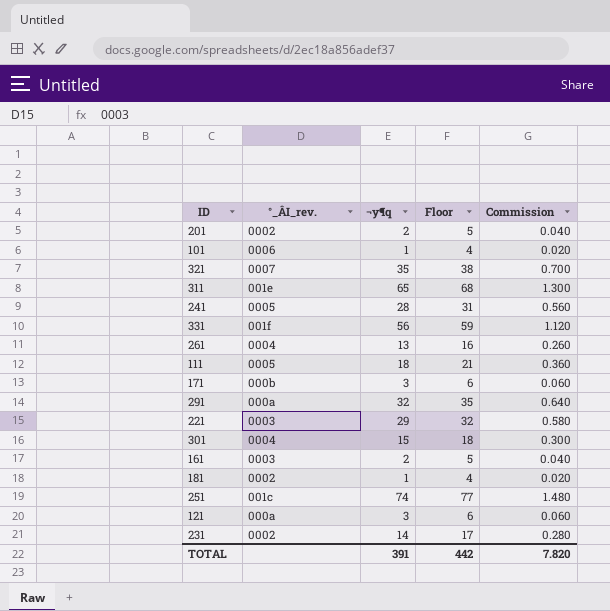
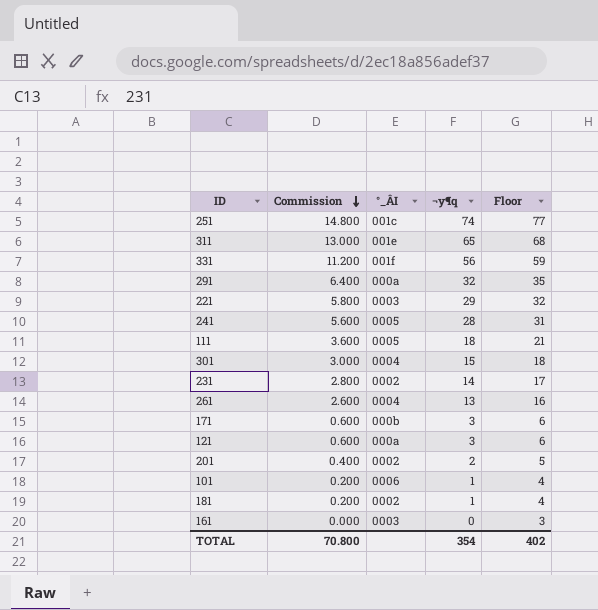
row order: none -> Commission descending
column Commission | formula: [¬y¶q] * 0.02 -> [¬y¶q] * 0.2
column Commission | position: 5 -> 2
column name: °_ÂI_rev. -> °_ÂI
row 321: 0007 | 35 | 38 | 0.700 -> none
161 | ¬y¶q: 2 -> 0
161 | Floor: 5 -> 3
TOTAL | Commission: 7.820 -> 70.800
TOTAL | ¬y¶q: 391 -> 354
TOTAL | Floor: 442 -> 402

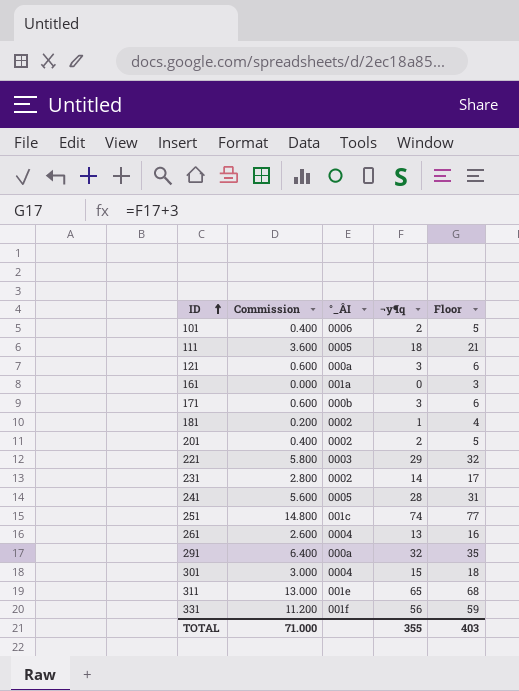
row order: Commission descending -> ID ascending
101 | Commission: 0.200 -> 0.400
101 | ¬y¶q: 1 -> 2
101 | Floor: 4 -> 5
161 | °_ÂI: 0003 -> 001a
TOTAL | Commission: 70.800 -> 71.000
TOTAL | ¬y¶q: 354 -> 355
TOTAL | Floor: 402 -> 403

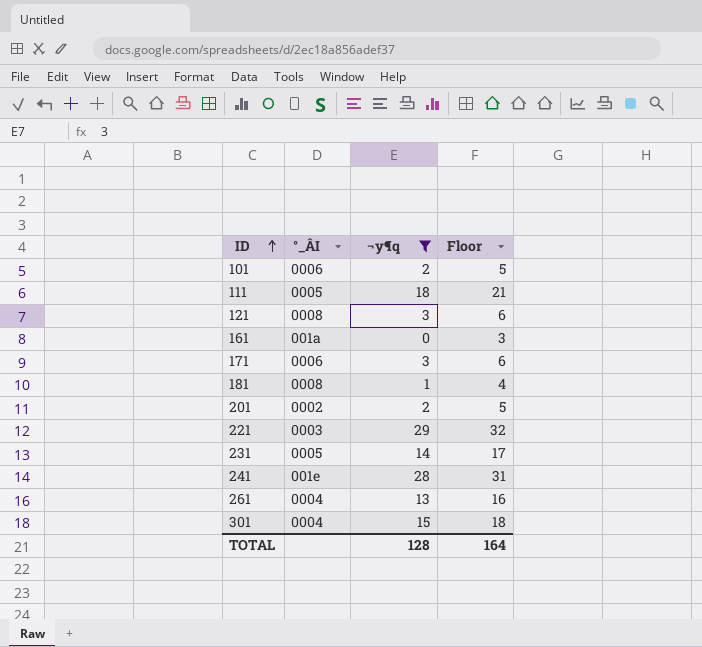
filter: none -> ¬y¶q <= 29
column Commission | formula: [¬y¶q] * 0.2 -> none
121 | °_ÂI: 000a -> 0008
171 | °_ÂI: 000b -> 0006
181 | °_ÂI: 0002 -> 0008
231 | °_ÂI: 0002 -> 0005
241 | °_ÂI: 0005 -> 001e
TOTAL | ¬y¶q: 355 -> 128
TOTAL | Floor: 403 -> 164

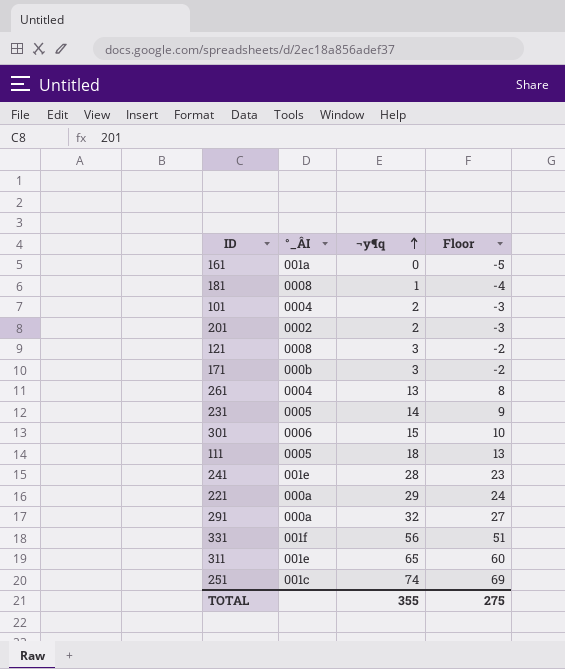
filter: ¬y¶q <= 29 -> none
row order: ID ascending -> ¬y¶q ascending
column Floor | formula: [¬y¶q] + 3 -> [¬y¶q] - 5
101 | °_ÂI: 0006 -> 0004
171 | °_ÂI: 0006 -> 000b
301 | °_ÂI: 0004 -> 0006
221 | °_ÂI: 0003 -> 000a
TOTAL | ¬y¶q: 128 -> 355
TOTAL | Floor: 164 -> 275

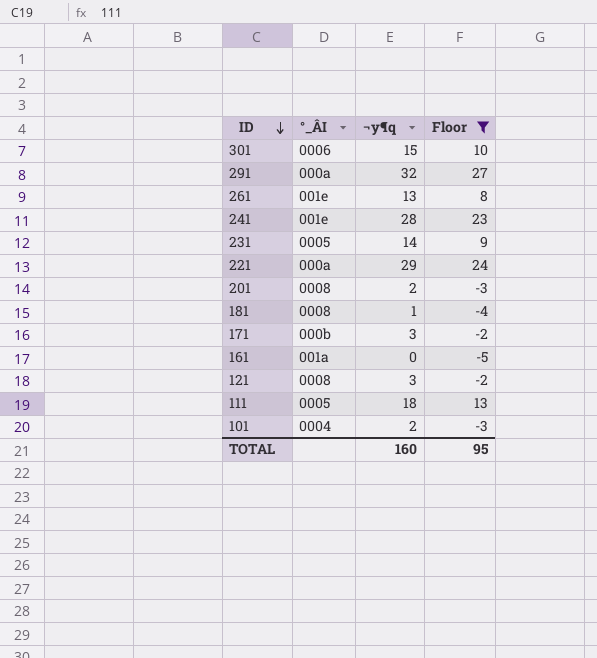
filter: none -> Floor <= 27
row order: ¬y¶q ascending -> ID descending
261 | °_ÂI: 0004 -> 001e
201 | °_ÂI: 0002 -> 0008
TOTAL | ¬y¶q: 355 -> 160
TOTAL | Floor: 275 -> 95

